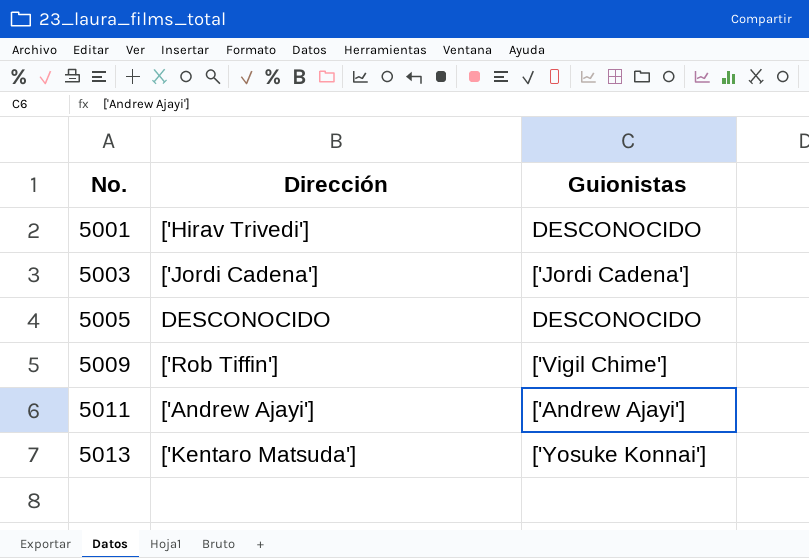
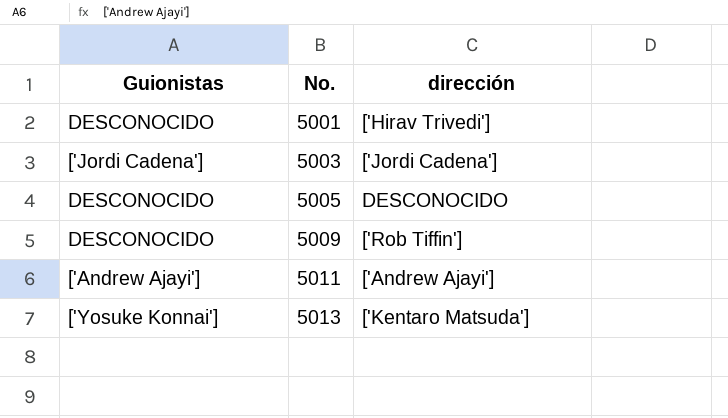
column Guionistas | position: 3 -> 1
column name: Dirección -> dirección
5009 | Guionistas: ['Vigil Chime'] -> DESCONOCIDO

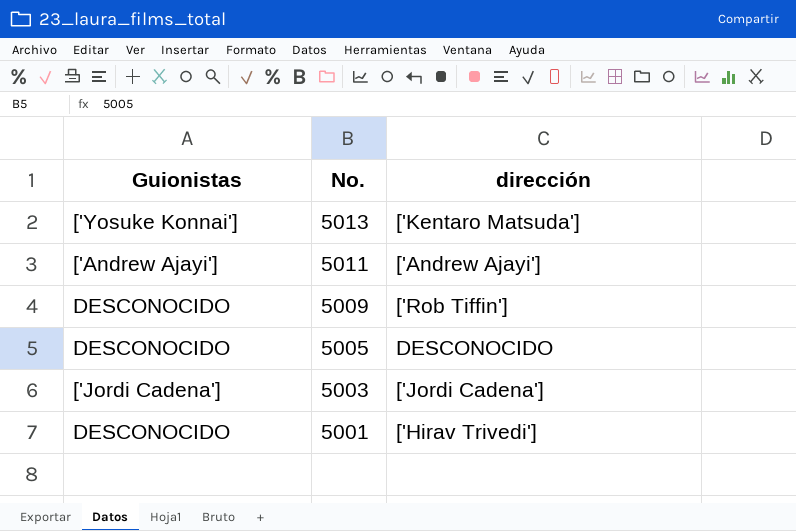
row order: No. ascending -> No. descending

